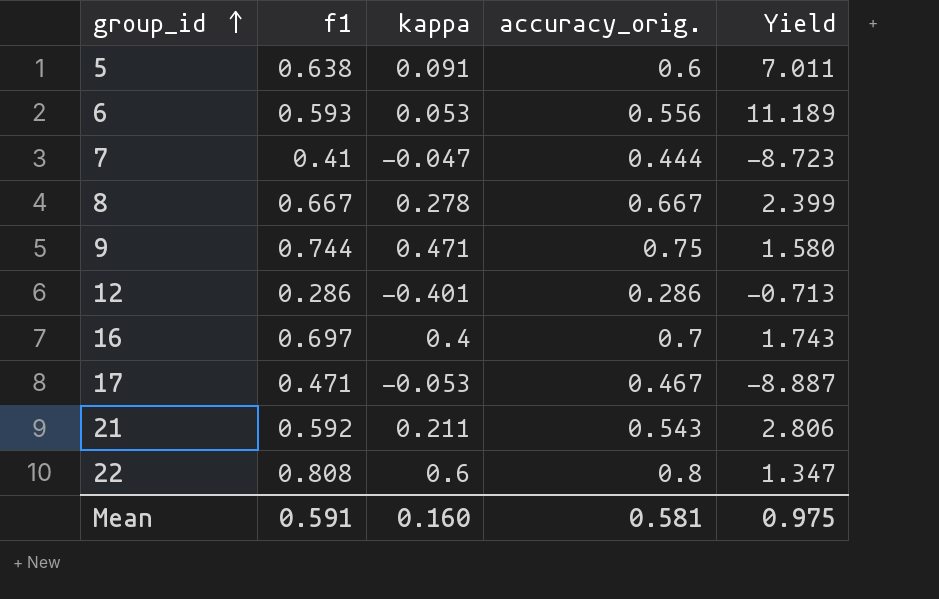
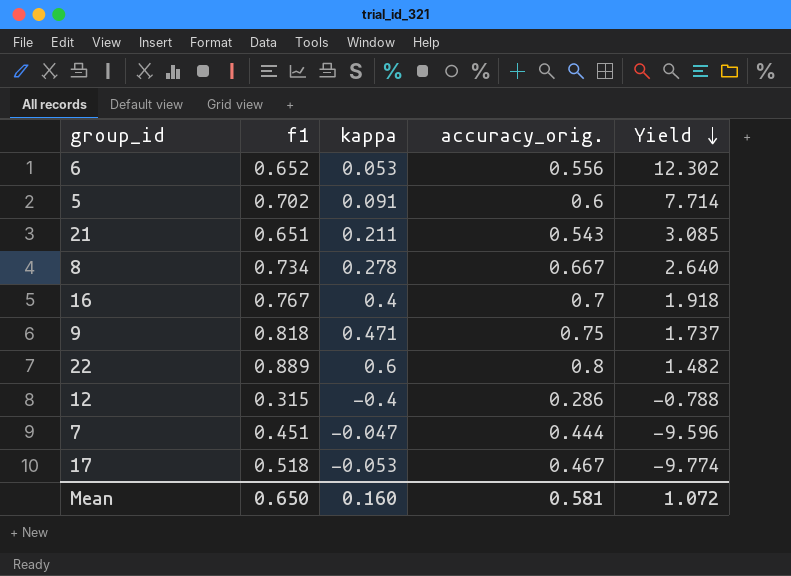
row order: group_id ascending -> Yield descending
6 | f1: 0.593 -> 0.652
6 | Yield: 11.189 -> 12.302
5 | f1: 0.638 -> 0.702
5 | Yield: 7.011 -> 7.714
21 | f1: 0.592 -> 0.651
21 | Yield: 2.806 -> 3.085
8 | f1: 0.667 -> 0.734
8 | Yield: 2.399 -> 2.640
16 | f1: 0.697 -> 0.767
16 | Yield: 1.743 -> 1.918
9 | f1: 0.744 -> 0.818
9 | Yield: 1.580 -> 1.737
22 | f1: 0.808 -> 0.889
22 | Yield: 1.347 -> 1.482
12 | f1: 0.286 -> 0.315
12 | kappa: -0.401 -> -0.4
12 | Yield: -0.713 -> -0.788
7 | f1: 0.41 -> 0.451
7 | Yield: -8.723 -> -9.596
17 | f1: 0.471 -> 0.518
17 | Yield: -8.887 -> -9.774
Mean | f1: 0.591 -> 0.650
Mean | Yield: 0.975 -> 1.072

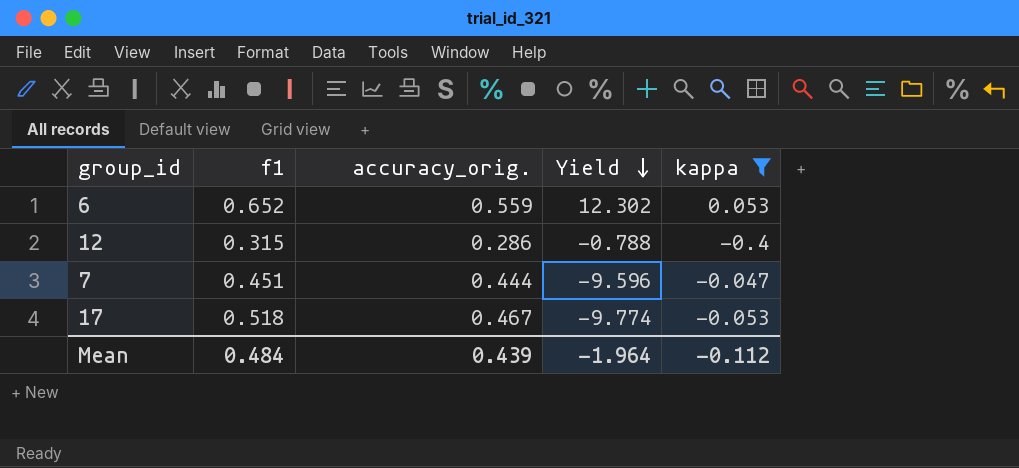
filter: none -> kappa <= 0.053
column kappa | position: 3 -> 5
6 | accuracy_orig.: 0.556 -> 0.559
Mean | f1: 0.650 -> 0.484
Mean | accuracy_orig.: 0.581 -> 0.439
Mean | Yield: 1.072 -> -1.964
Mean | kappa: 0.160 -> -0.112

